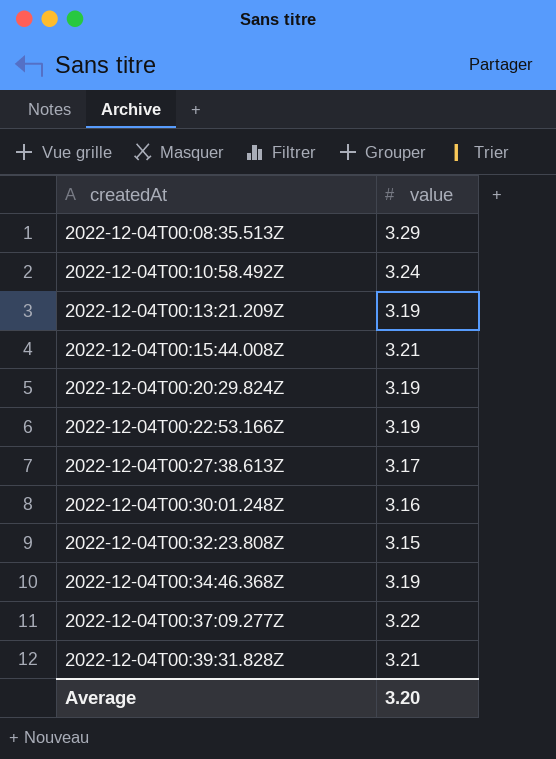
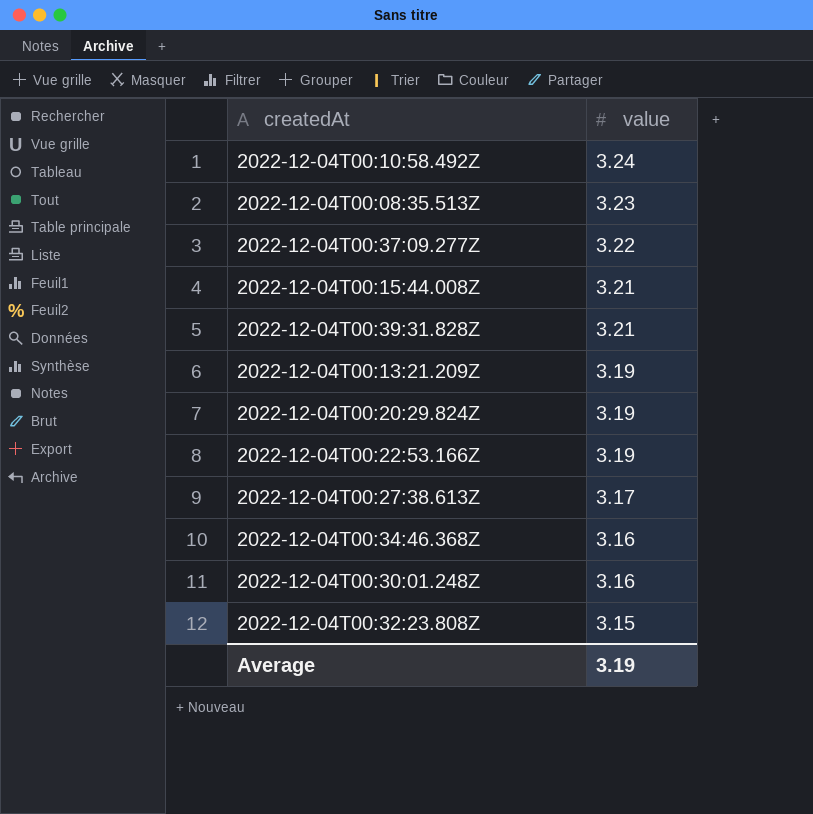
row order: createdAt ascending -> value descending
2022-12-04T00:08:35.513Z | value: 3.29 -> 3.23
2022-12-04T00:34:46.368Z | value: 3.19 -> 3.16
Average | value: 3.20 -> 3.19

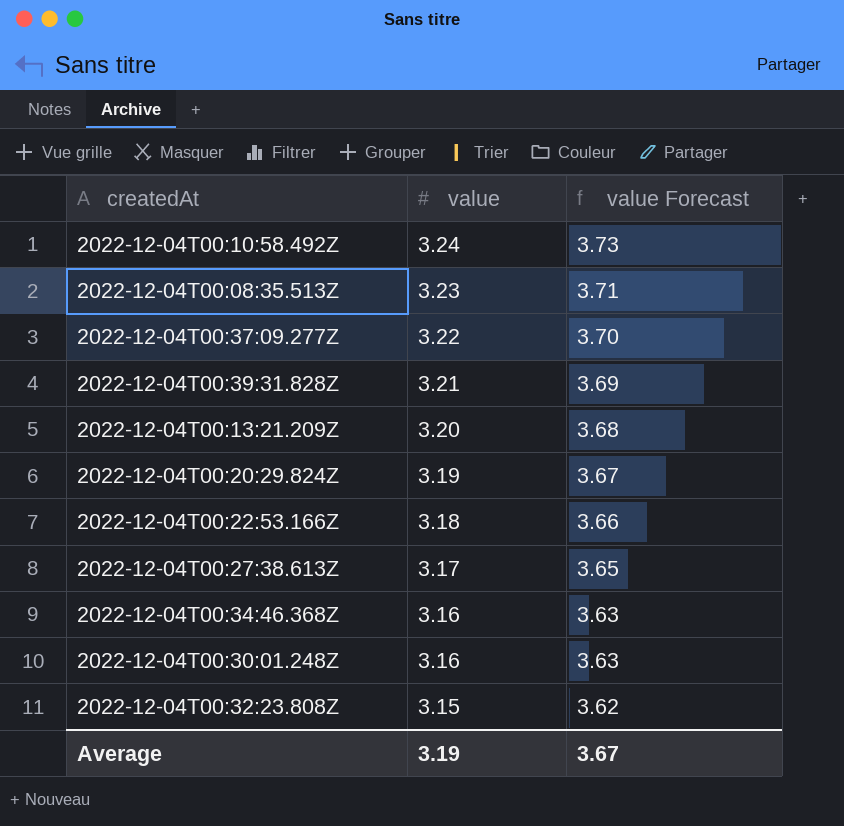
column value Forecast | formula: none -> [value] * 1.15
row 2022-12-04T00:15:44.008Z: 3.21 -> none
2022-12-04T00:13:21.209Z | value: 3.19 -> 3.20
2022-12-04T00:22:53.166Z | value: 3.19 -> 3.18

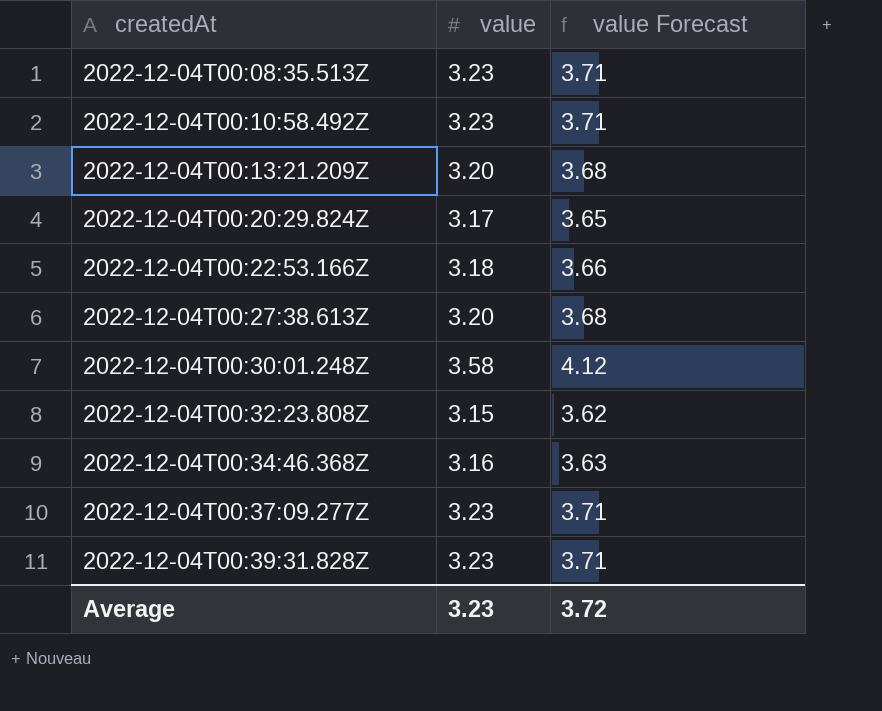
row order: value descending -> createdAt ascending
2022-12-04T00:10:58.492Z | value: 3.24 -> 3.23
2022-12-04T00:10:58.492Z | value Forecast: 3.73 -> 3.71
2022-12-04T00:20:29.824Z | value: 3.19 -> 3.17
2022-12-04T00:20:29.824Z | value Forecast: 3.67 -> 3.65
2022-12-04T00:27:38.613Z | value: 3.17 -> 3.20
2022-12-04T00:27:38.613Z | value Forecast: 3.65 -> 3.68
2022-12-04T00:30:01.248Z | value: 3.16 -> 3.58
2022-12-04T00:30:01.248Z | value Forecast: 3.63 -> 4.12
2022-12-04T00:37:09.277Z | value: 3.22 -> 3.23
2022-12-04T00:37:09.277Z | value Forecast: 3.70 -> 3.71
2022-12-04T00:39:31.828Z | value: 3.21 -> 3.23
2022-12-04T00:39:31.828Z | value Forecast: 3.69 -> 3.71
Average | value: 3.19 -> 3.23
Average | value Forecast: 3.67 -> 3.72

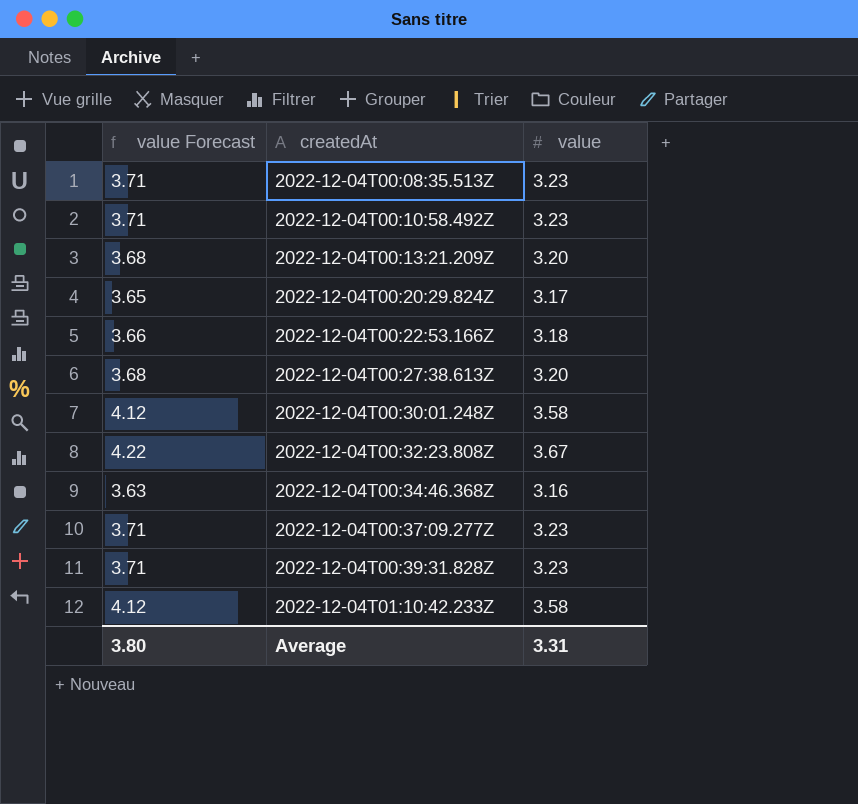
column value Forecast | position: 3 -> 1
2022-12-04T00:32:23.808Z | value Forecast: 3.62 -> 4.22
2022-12-04T00:32:23.808Z | value: 3.15 -> 3.67
row 2022-12-04T01:10:42.233Z: none -> 4.12 | 3.58
Average | value Forecast: 3.72 -> 3.80
Average | value: 3.23 -> 3.31

